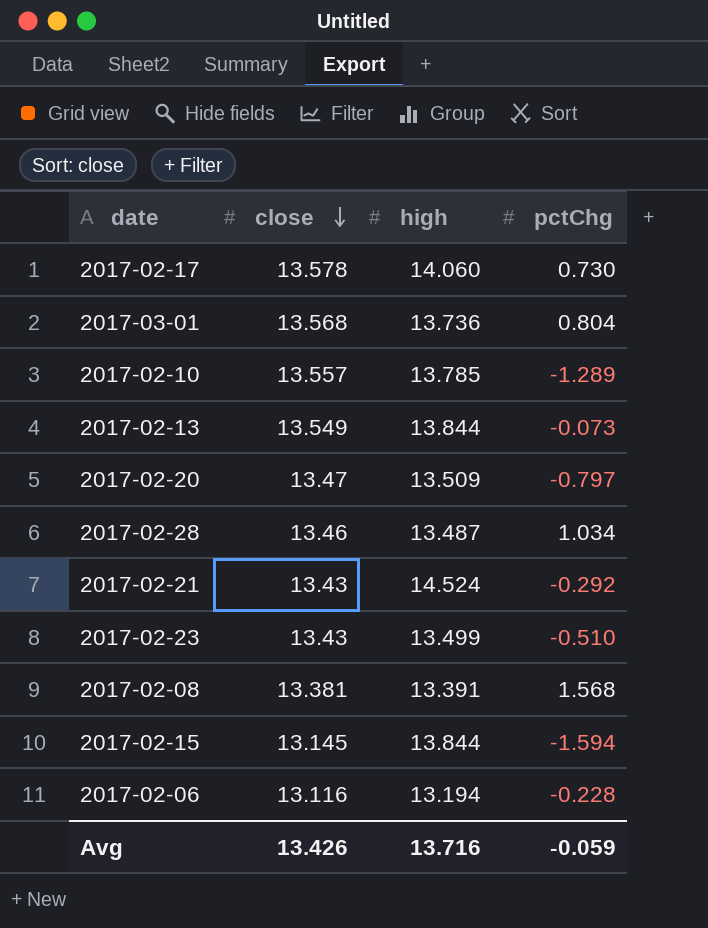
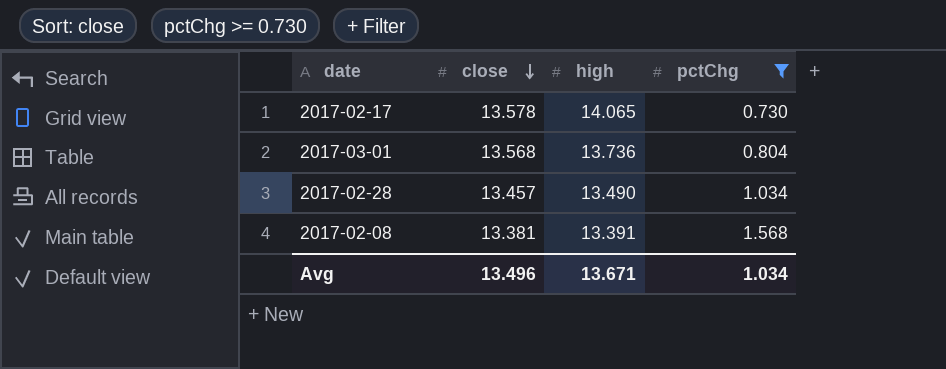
filter: none -> pctChg >= 0.730
2017-02-17 | high: 14.060 -> 14.065
2017-02-28 | close: 13.46 -> 13.457
2017-02-28 | high: 13.487 -> 13.490
Avg | close: 13.426 -> 13.496
Avg | high: 13.716 -> 13.671
Avg | pctChg: -0.059 -> 1.034

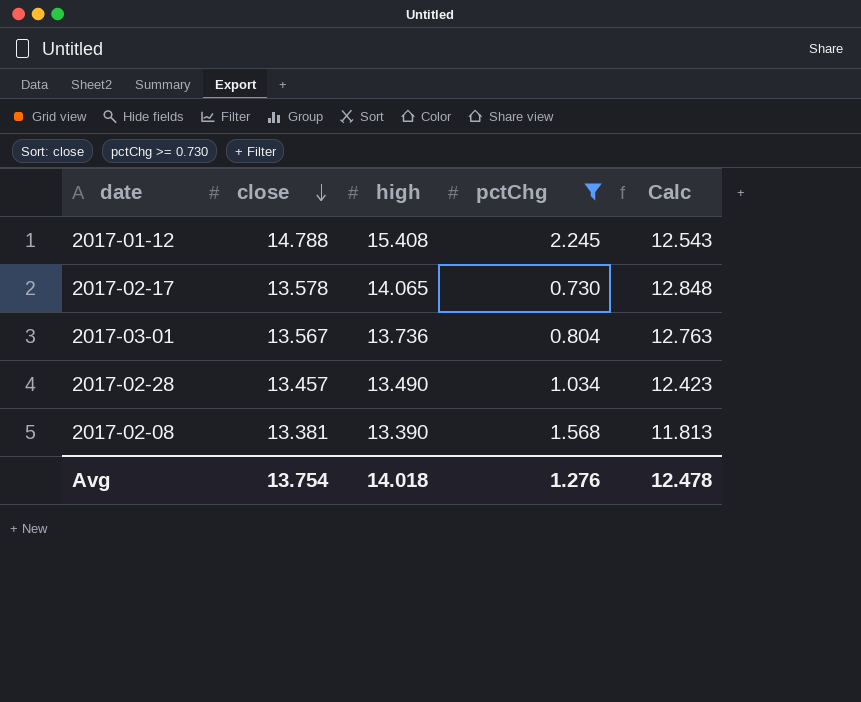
column Calc | formula: none -> [close] - [pctChg]
row 2017-01-12: none -> 14.788 | 15.408 | 2.245 | 12.543
2017-03-01 | close: 13.568 -> 13.567
2017-02-08 | high: 13.391 -> 13.390
Avg | close: 13.496 -> 13.754
Avg | high: 13.671 -> 14.018
Avg | pctChg: 1.034 -> 1.276

